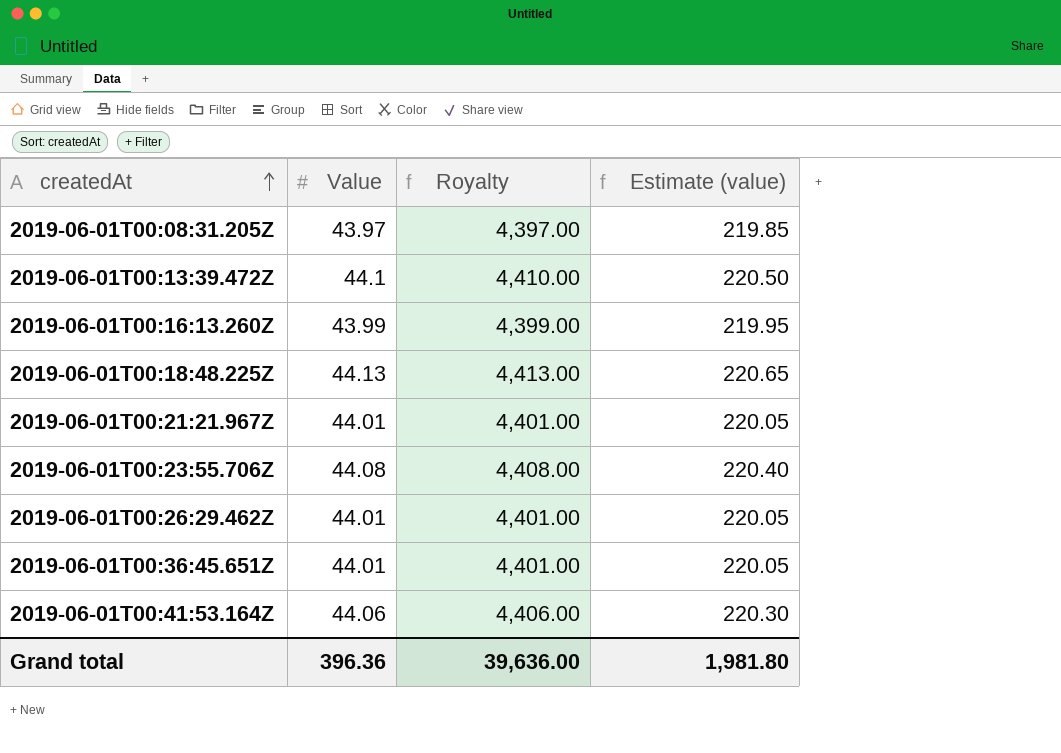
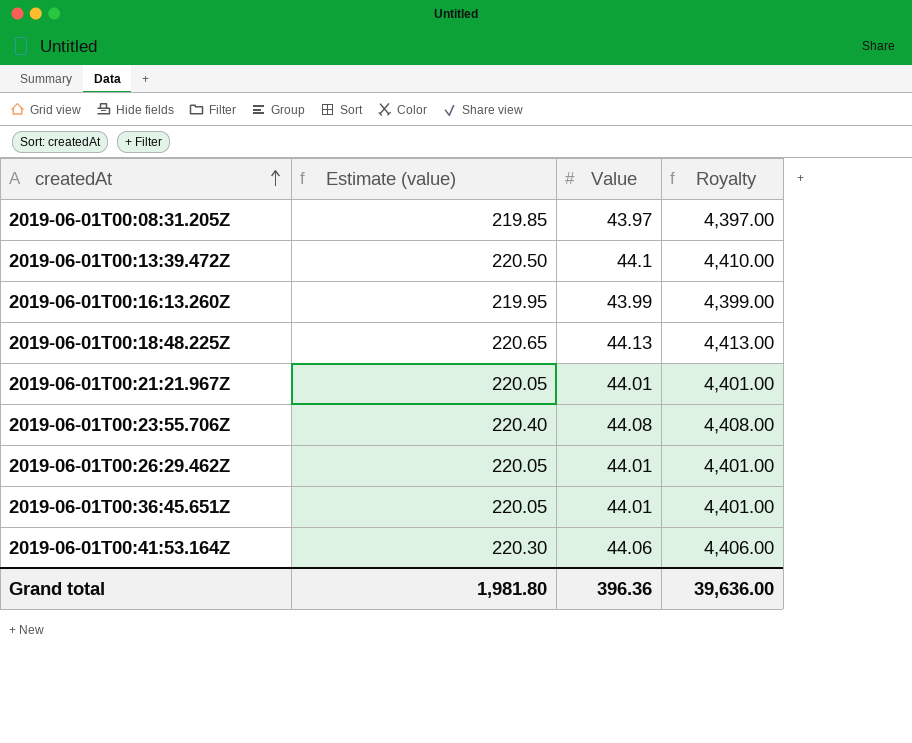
column Estimate (value) | position: 4 -> 2

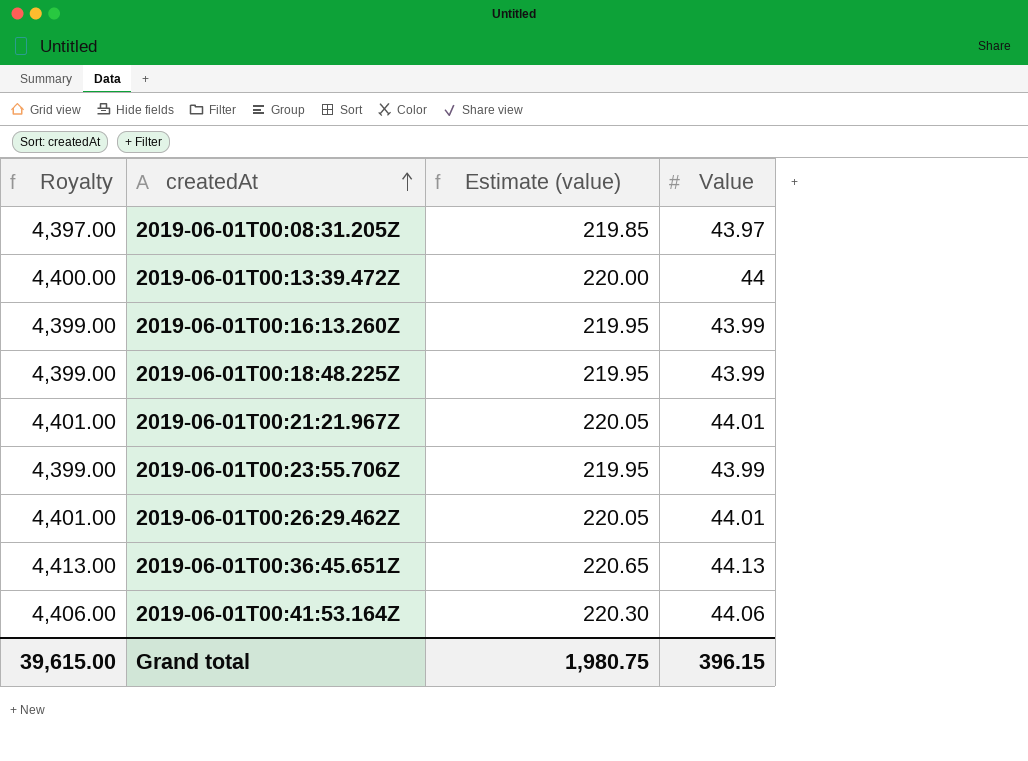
column Royalty | position: 4 -> 1
2019-06-01T00:13:39.472Z | Royalty: 4,410.00 -> 4,400.00
2019-06-01T00:13:39.472Z | Estimate (value): 220.50 -> 220.00
2019-06-01T00:13:39.472Z | Value: 44.1 -> 44
2019-06-01T00:18:48.225Z | Royalty: 4,413.00 -> 4,399.00
2019-06-01T00:18:48.225Z | Estimate (value): 220.65 -> 219.95
2019-06-01T00:18:48.225Z | Value: 44.13 -> 43.99
2019-06-01T00:23:55.706Z | Royalty: 4,408.00 -> 4,399.00
2019-06-01T00:23:55.706Z | Estimate (value): 220.40 -> 219.95
2019-06-01T00:23:55.706Z | Value: 44.08 -> 43.99
2019-06-01T00:36:45.651Z | Royalty: 4,401.00 -> 4,413.00
2019-06-01T00:36:45.651Z | Estimate (value): 220.05 -> 220.65
2019-06-01T00:36:45.651Z | Value: 44.01 -> 44.13
Grand total | Royalty: 39,636.00 -> 39,615.00
Grand total | Estimate (value): 1,981.80 -> 1,980.75
Grand total | Value: 396.36 -> 396.15

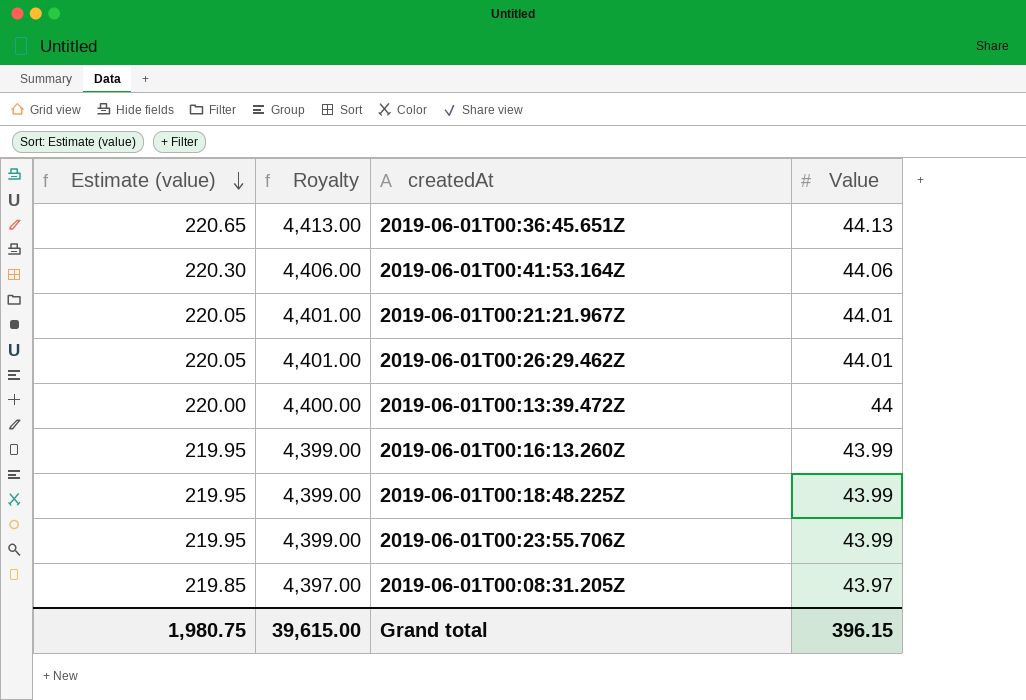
row order: createdAt ascending -> Estimate (value) descending
column Estimate (value) | position: 3 -> 1

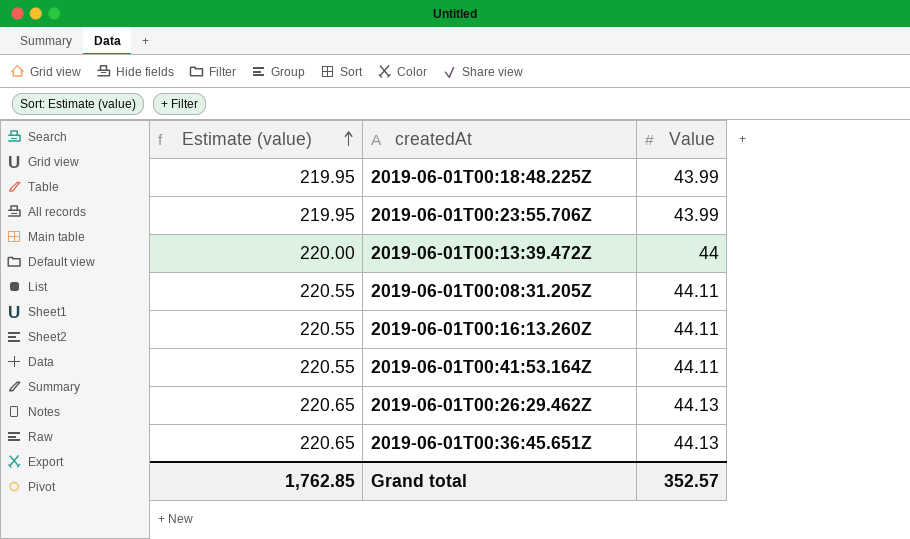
row order: Estimate (value) descending -> Estimate (value) ascending
column Royalty | formula: [Value] * 100 -> none
row 2019-06-01T00:21:21.967Z: 220.05 | 4,401.00 | 44.01 -> none
2019-06-01T00:08:31.205Z | Estimate (value): 219.85 -> 220.55
2019-06-01T00:08:31.205Z | Value: 43.97 -> 44.11
2019-06-01T00:16:13.260Z | Estimate (value): 219.95 -> 220.55
2019-06-01T00:16:13.260Z | Value: 43.99 -> 44.11
2019-06-01T00:41:53.164Z | Estimate (value): 220.30 -> 220.55
2019-06-01T00:41:53.164Z | Value: 44.06 -> 44.11
2019-06-01T00:26:29.462Z | Estimate (value): 220.05 -> 220.65
2019-06-01T00:26:29.462Z | Value: 44.01 -> 44.13
Grand total | Estimate (value): 1,980.75 -> 1,762.85
Grand total | Value: 396.15 -> 352.57

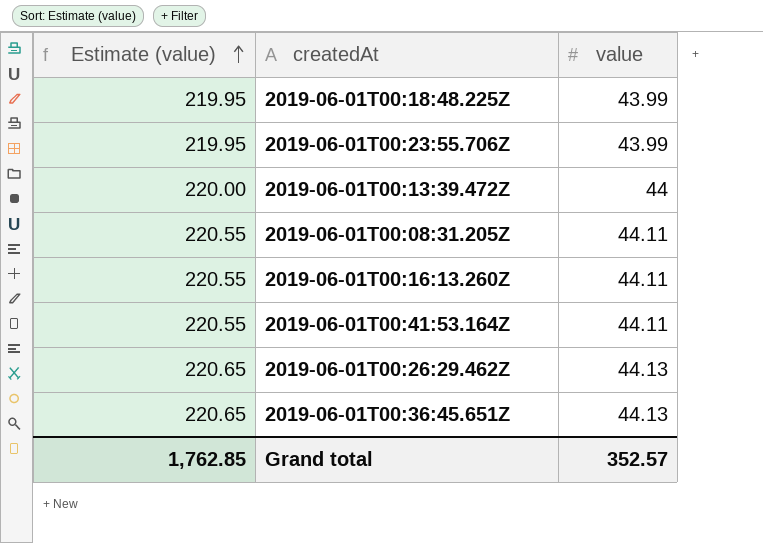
column name: Value -> value

